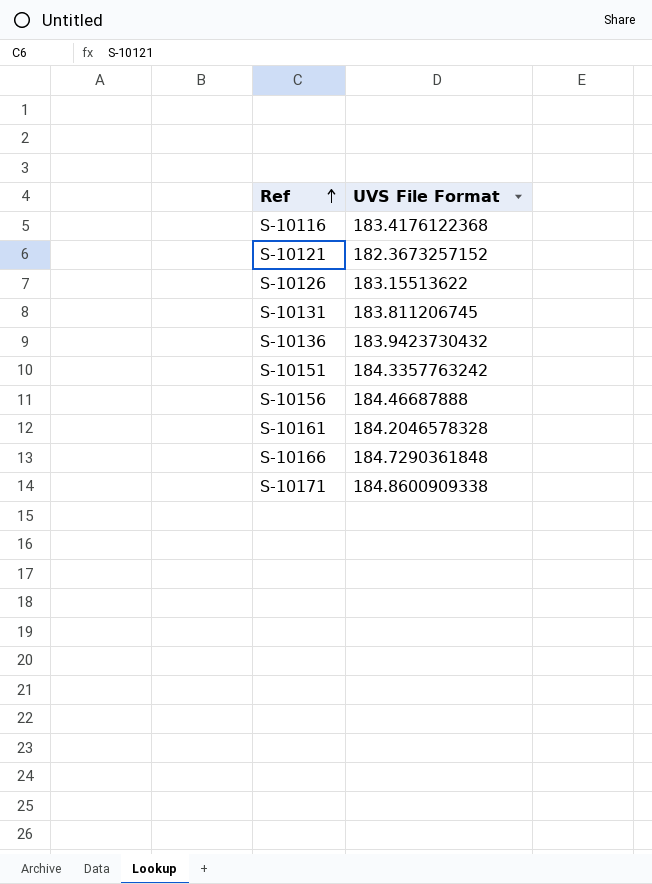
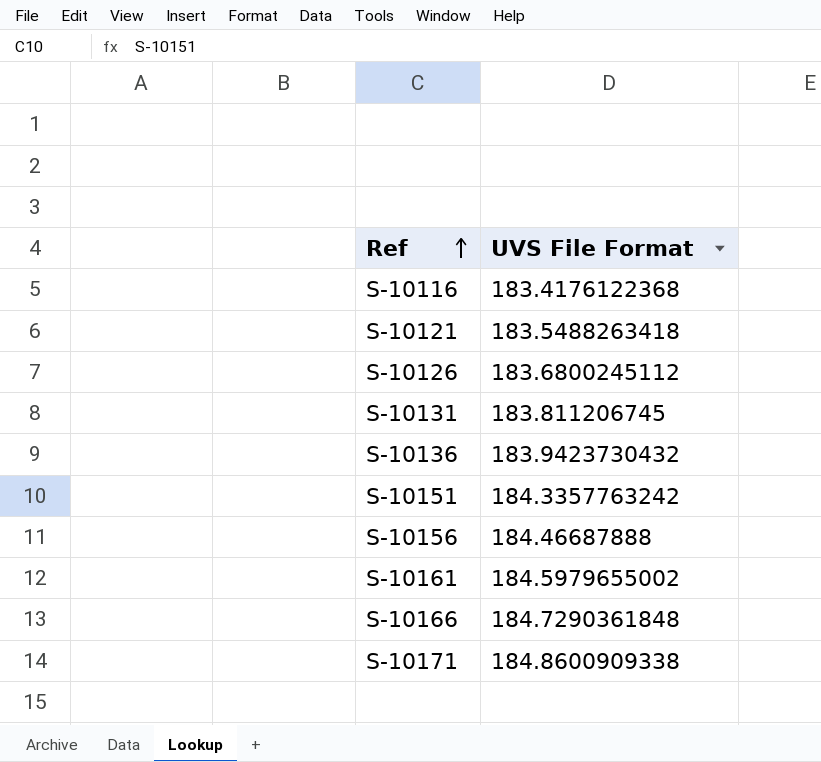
S-10121 | UVS File Format: 182.3673257152 -> 183.5488263418
S-10126 | UVS File Format: 183.15513622 -> 183.6800245112
S-10161 | UVS File Format: 184.2046578328 -> 184.5979655002

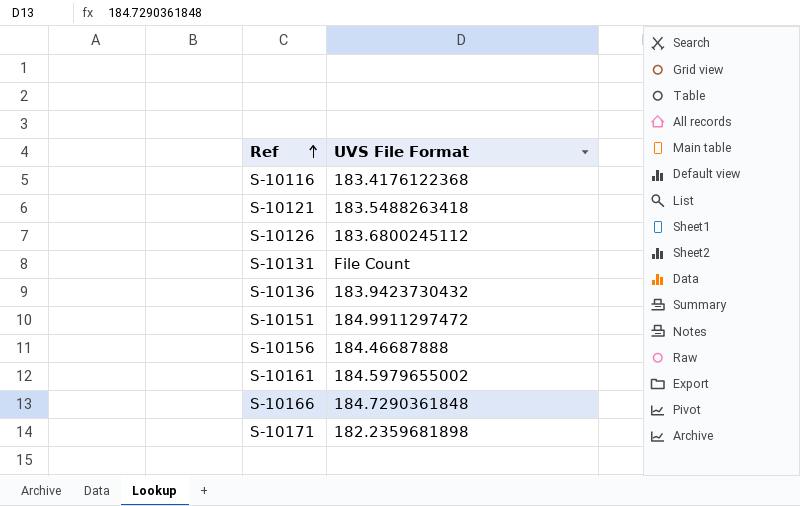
S-10131 | UVS File Format: 183.811206745 -> File Count
S-10151 | UVS File Format: 184.3357763242 -> 184.9911297472
S-10171 | UVS File Format: 184.8600909338 -> 182.2359681898

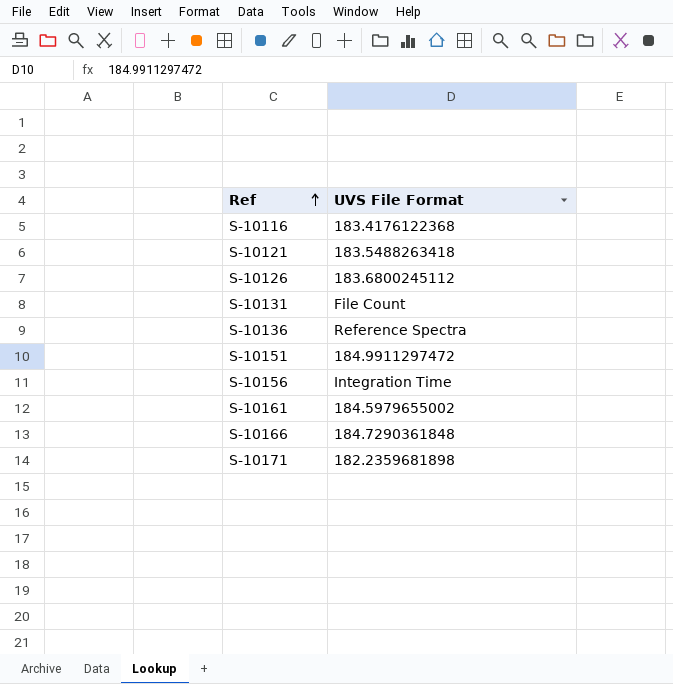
S-10136 | UVS File Format: 183.9423730432 -> Reference Spectra
S-10156 | UVS File Format: 184.46687888 -> Integration Time

